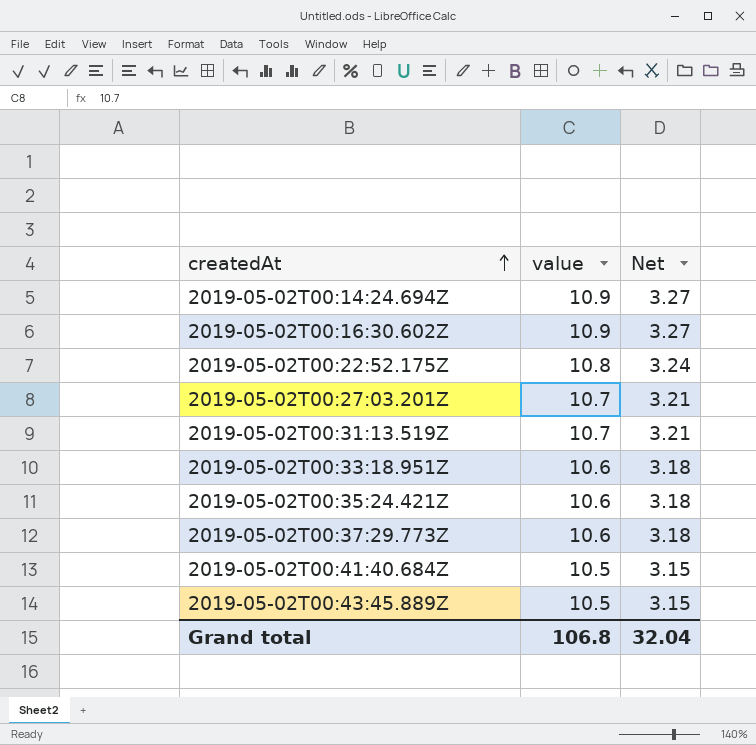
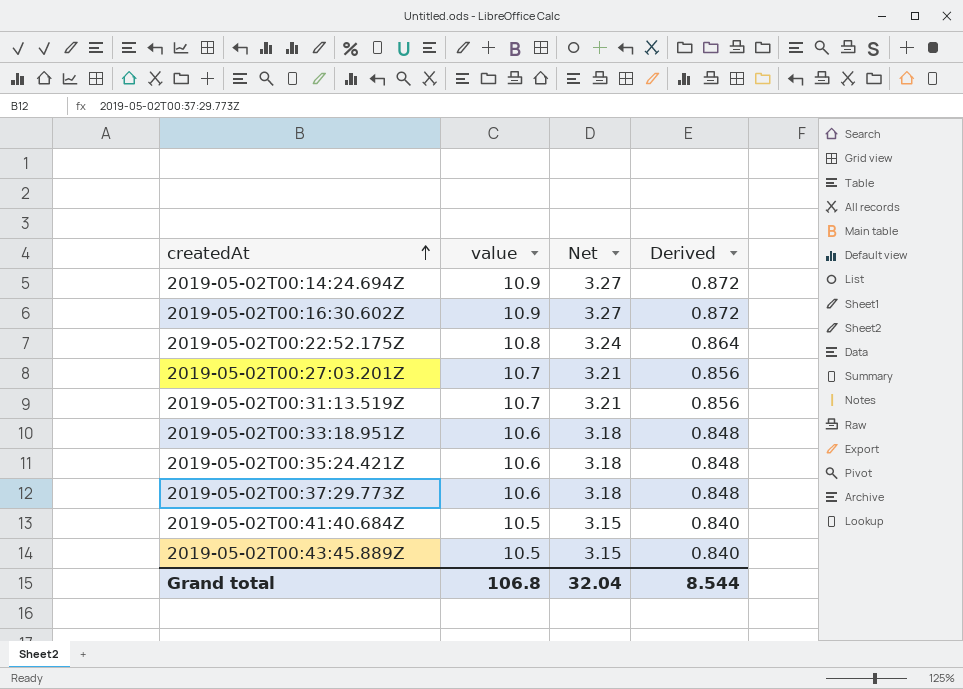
column Derived | formula: none -> [value] * 0.08

